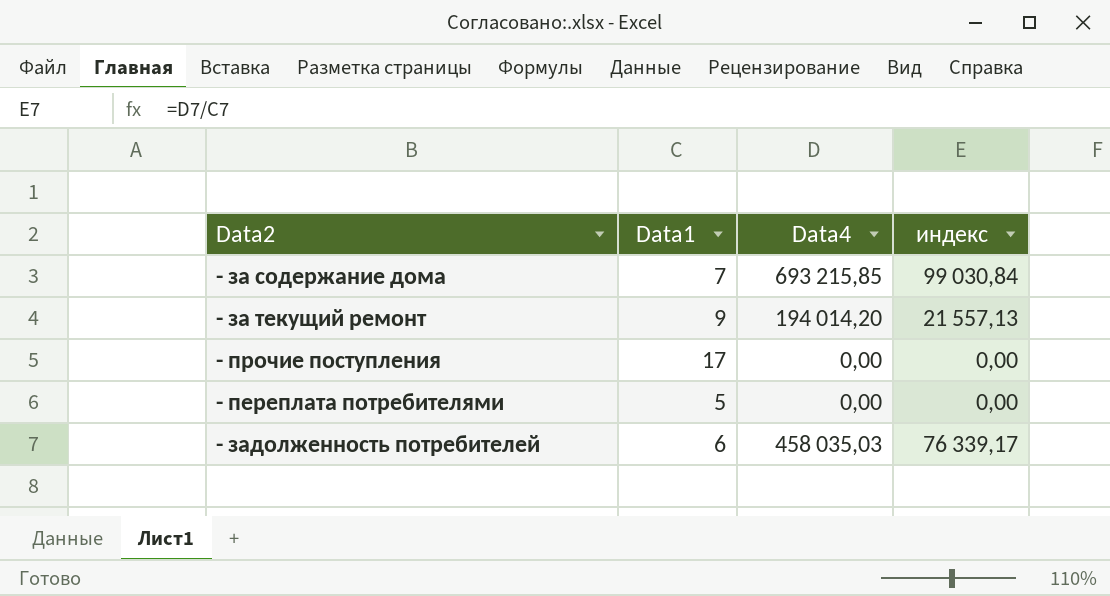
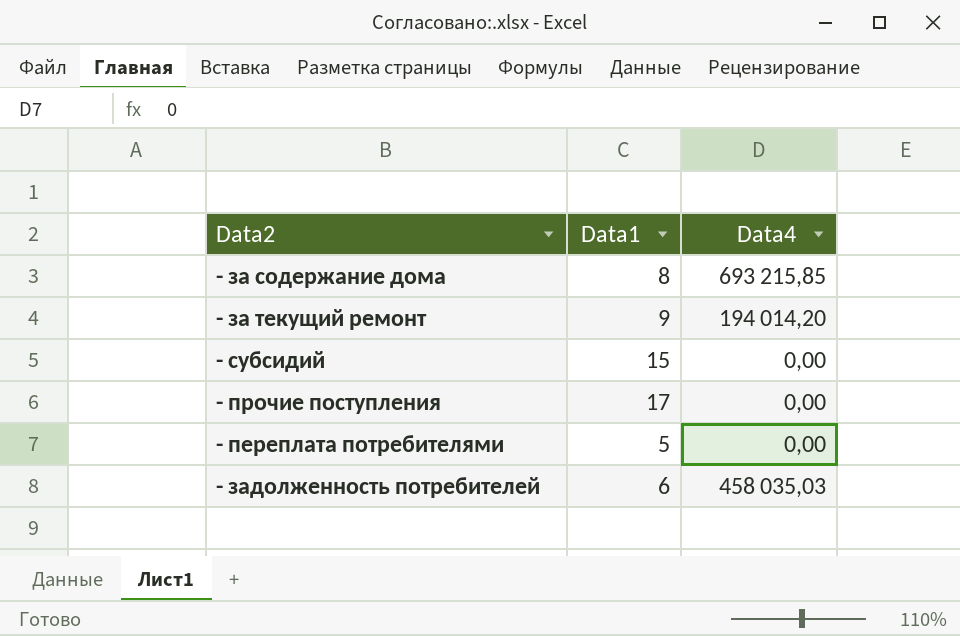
column индекс | formula: [Data4] / [Data1] -> none
- за содержание дома | Data1: 7 -> 8
row - субсидий: none -> 15 | 0,00

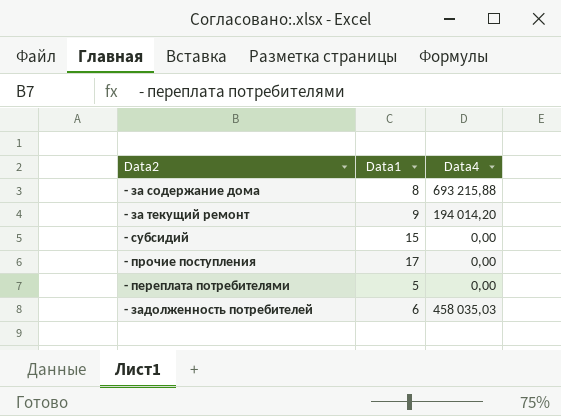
- за содержание дома | Data4: 693 215,85 -> 693 215,88

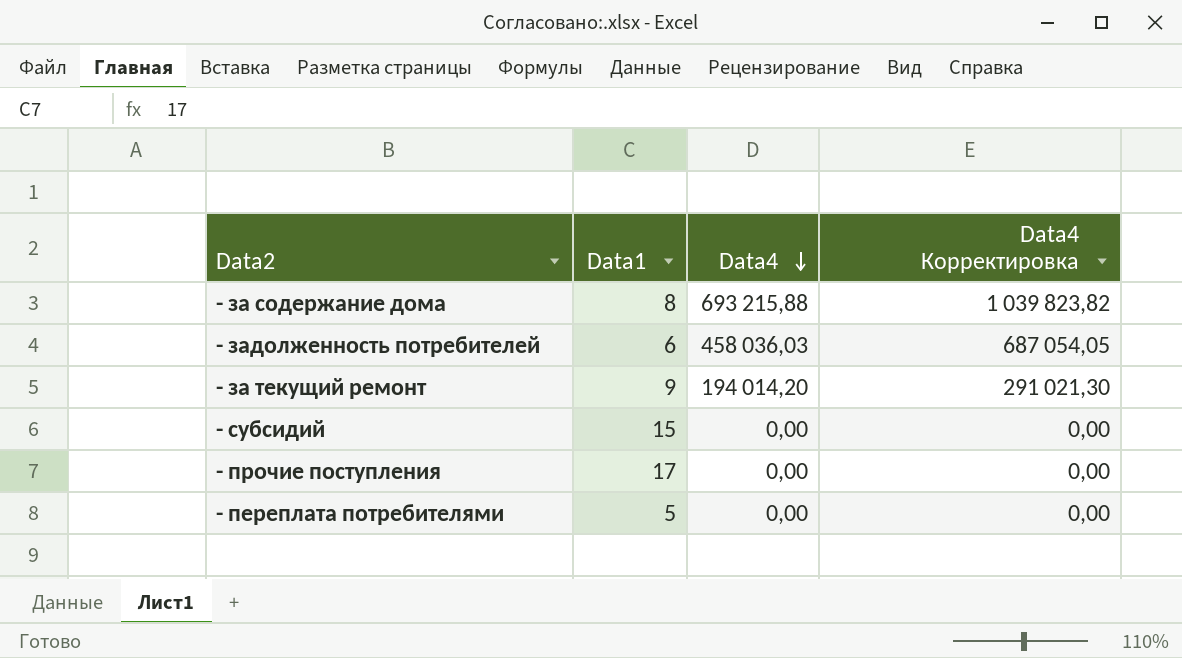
row order: none -> Data4 descending
column Data4 Корректировка | formula: none -> [Data4] * 1,5
- задолженность потребителей | Data4: 458 035,03 -> 458 036,03

